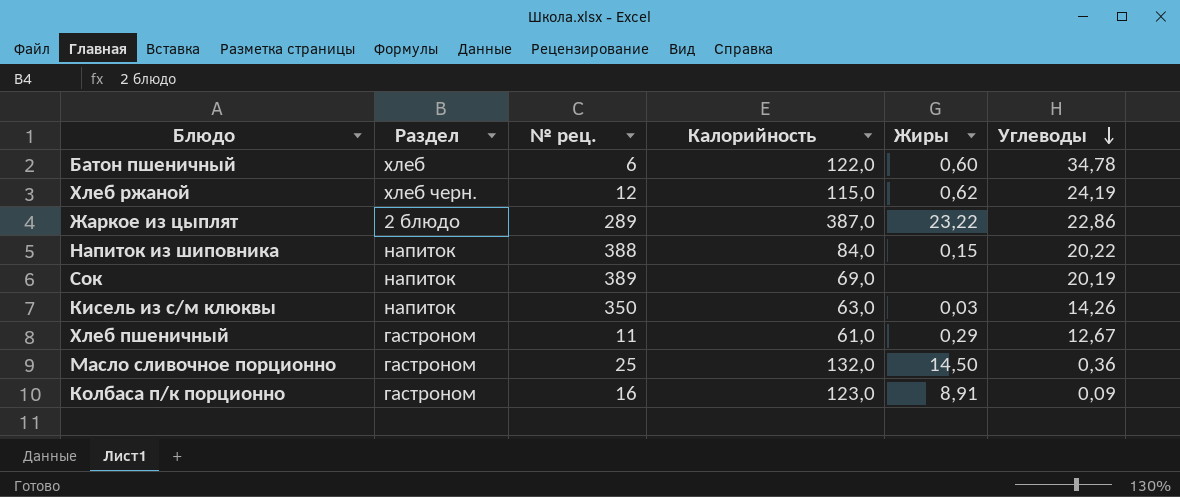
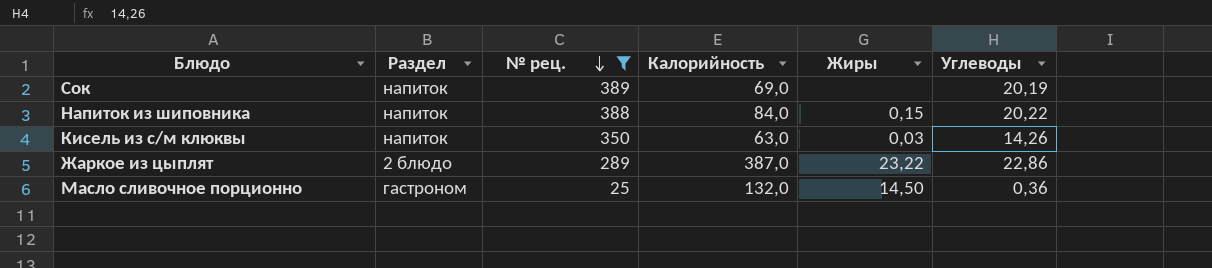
filter: none -> № рец. >= 25
row order: Углеводы descending -> № рец. descending

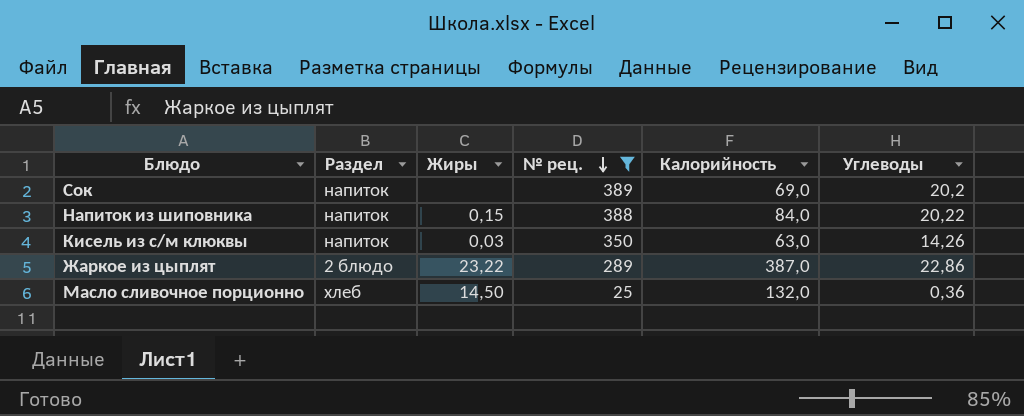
column Жиры | position: 5 -> 3
Сок | Углеводы: 20,19 -> 20,2
Масло сливочное порционно | Раздел: гастроном -> хлеб

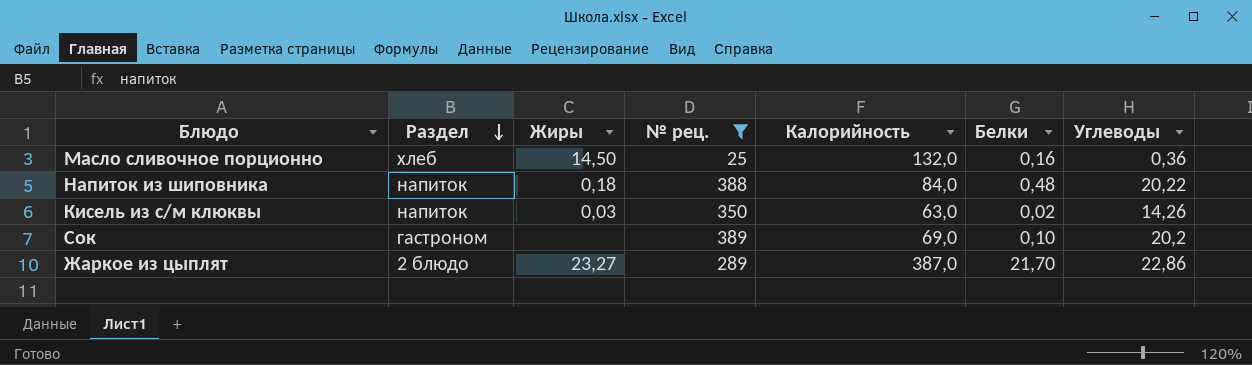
row order: № рец. descending -> Раздел descending
column Белки | position: none -> 6
Напиток из шиповника | Жиры: 0,15 -> 0,18
Сок | Раздел: напиток -> гастроном
Жаркое из цыплят | Жиры: 23,22 -> 23,27

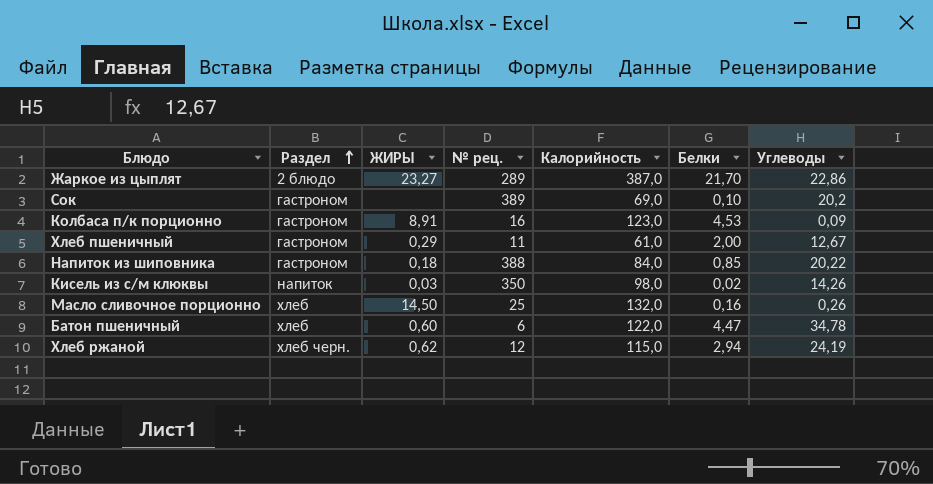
filter: № рец. >= 25 -> none
row order: Раздел descending -> Раздел ascending
column name: Жиры -> ЖИРЫ
Напиток из шиповника | Раздел: напиток -> гастроном
Напиток из шиповника | Белки: 0,48 -> 0,85
Кисель из с/м клюквы | Калорийность: 63,0 -> 98,0
Масло сливочное порционно | Углеводы: 0,36 -> 0,26

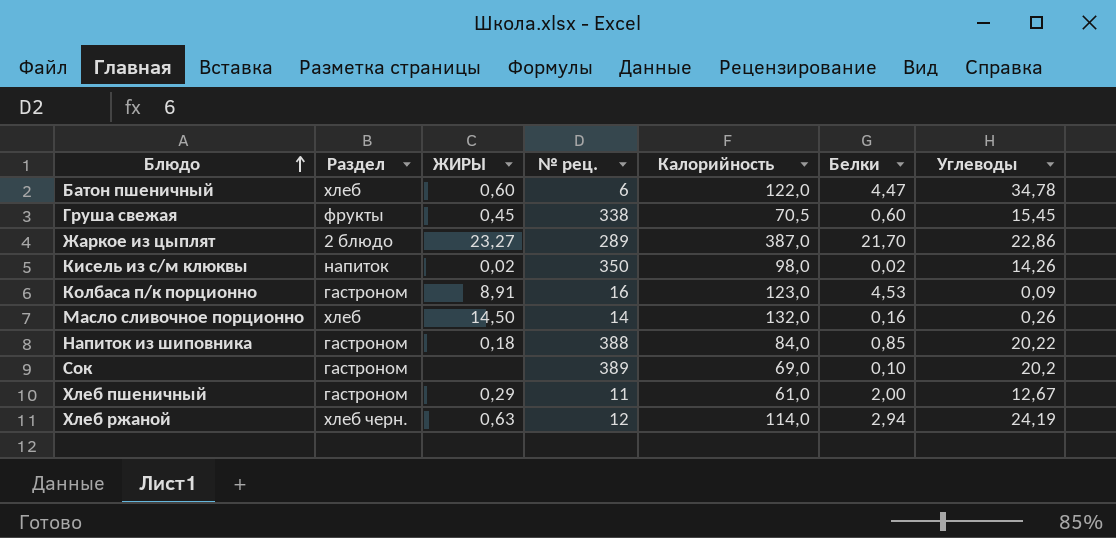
row order: Раздел ascending -> Блюдо ascending
row Груша свежая: none -> фрукты | 0,45 | 338 | 70,5 | 0,60 | 15,45
Кисель из с/м клюквы | ЖИРЫ: 0,03 -> 0,02
Масло сливочное порционно | № рец.: 25 -> 14
Хлеб ржаной | ЖИРЫ: 0,62 -> 0,63
Хлеб ржаной | Калорийность: 115,0 -> 114,0

